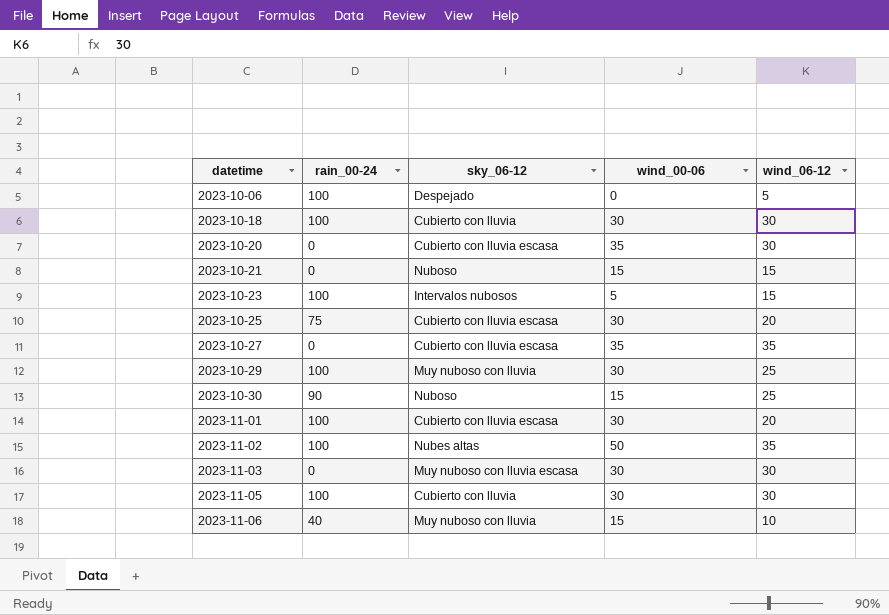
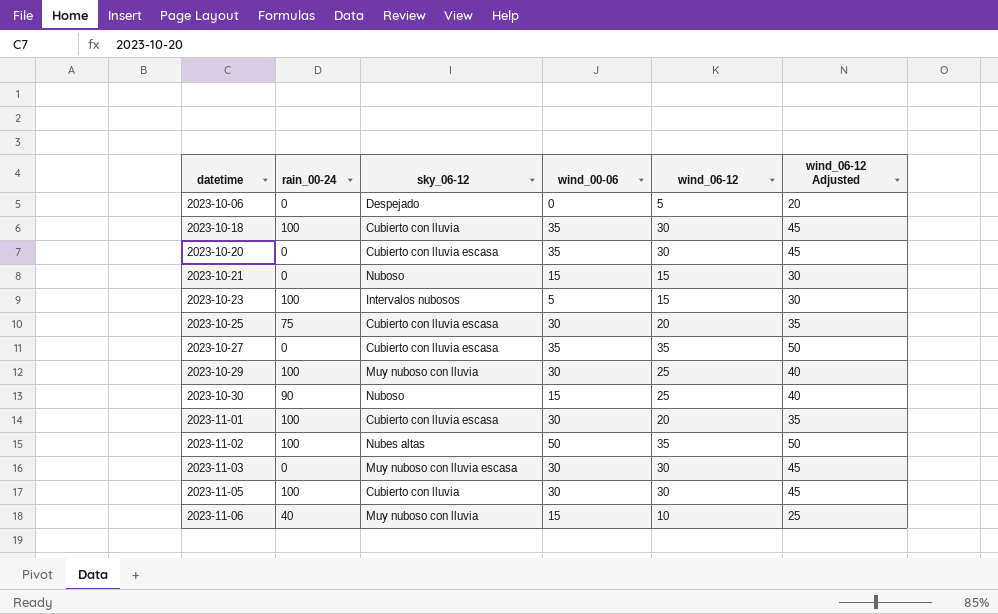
column wind_06-12 Adjusted | formula: none -> [wind_06-12] + 15
2023-10-06 | rain_00-24: 100 -> 0
2023-10-18 | wind_00-06: 30 -> 35

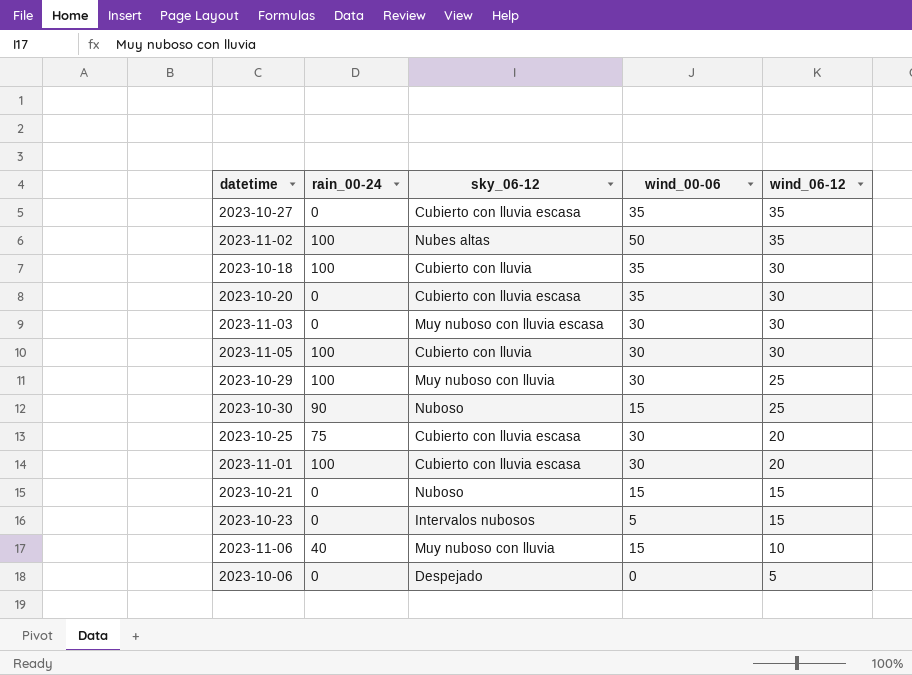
row order: datetime ascending -> wind_06-12 descending
column wind_06-12 Adjusted | formula: [wind_06-12] + 15 -> none
2023-10-23 | rain_00-24: 100 -> 0

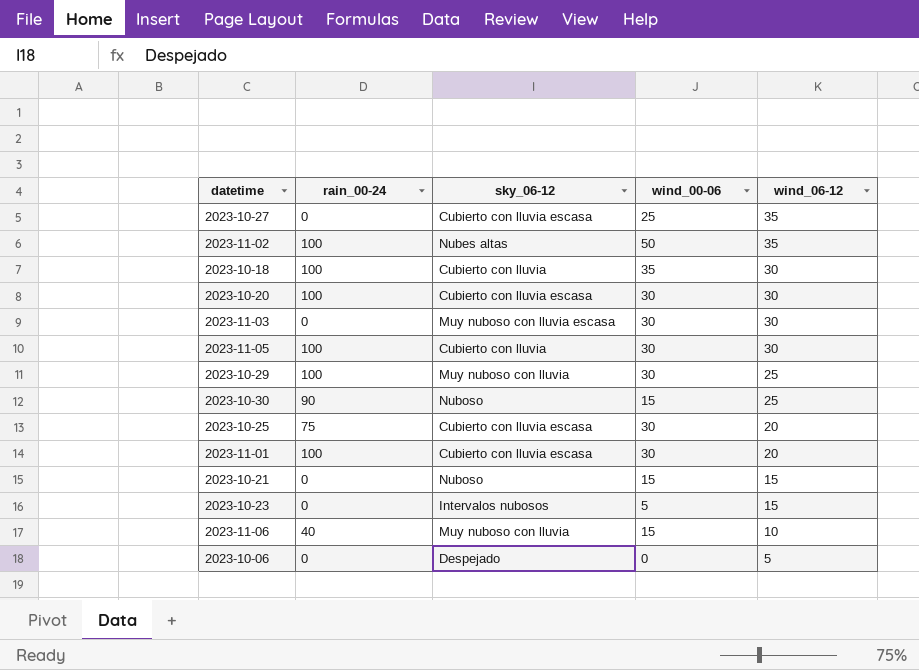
2023-10-27 | wind_00-06: 35 -> 25
2023-10-20 | rain_00-24: 0 -> 100
2023-10-20 | wind_00-06: 35 -> 30

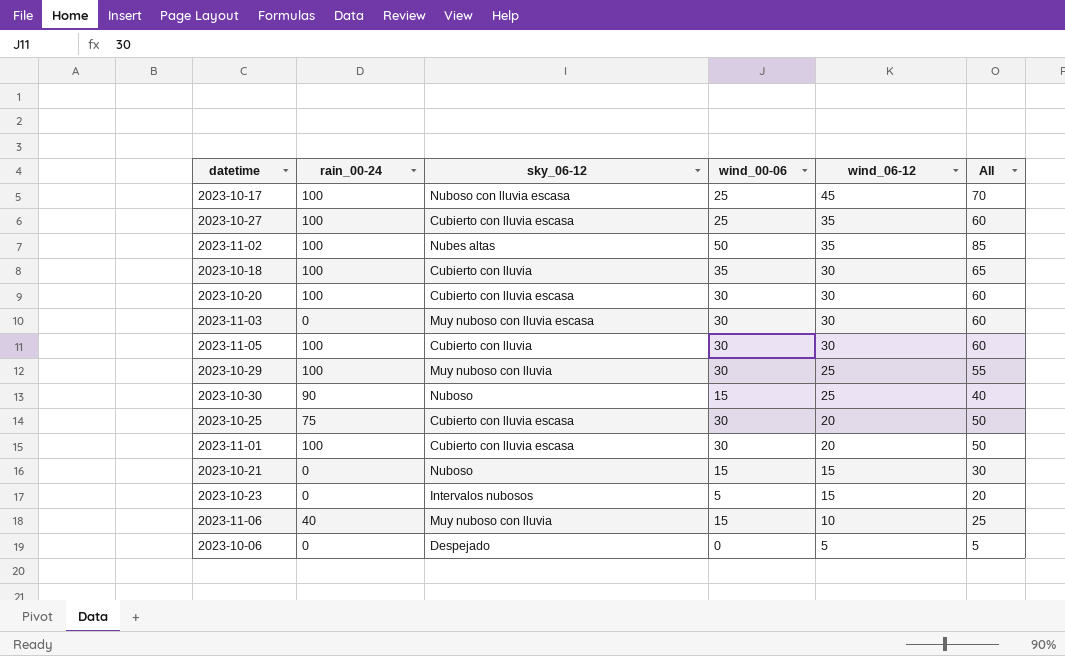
column All | formula: none -> [wind_00-06] + [wind_06-12]
row 2023-10-17: none -> 100 | Nuboso con lluvia escasa | 25 | 45 | 70
2023-10-27 | rain_00-24: 0 -> 100

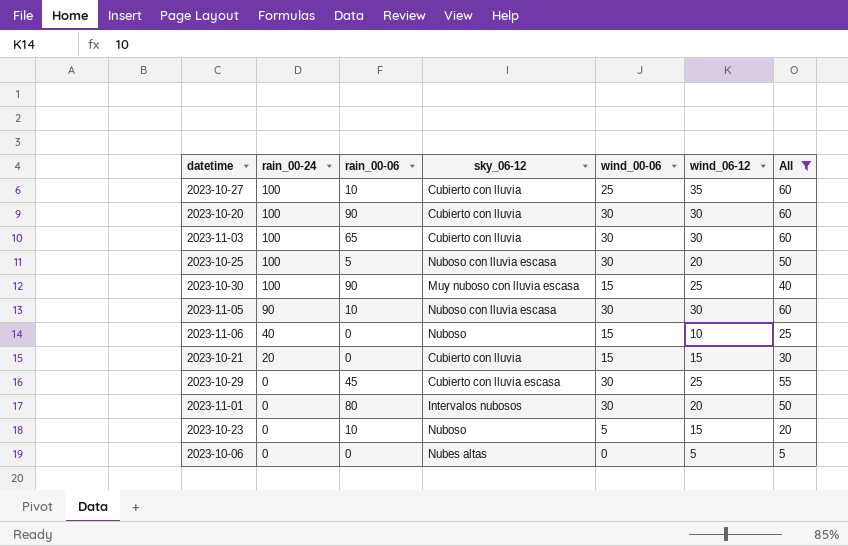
filter: none -> All <= 60
row order: wind_06-12 descending -> rain_00-24 descending
column rain_00-06 | position: none -> 3
2023-10-27 | sky_06-12: Cubierto con lluvia escasa -> Cubierto con lluvia
2023-10-20 | sky_06-12: Cubierto con lluvia escasa -> Cubierto con lluvia
2023-11-03 | rain_00-24: 0 -> 100
2023-11-03 | sky_06-12: Muy nuboso con lluvia escasa -> Cubierto con lluvia
2023-10-25 | rain_00-24: 75 -> 100
2023-10-25 | sky_06-12: Cubierto con lluvia escasa -> Nuboso con lluvia escasa
2023-10-30 | rain_00-24: 90 -> 100
2023-10-30 | sky_06-12: Nuboso -> Muy nuboso con lluvia escasa
2023-11-05 | rain_00-24: 100 -> 90
2023-11-05 | sky_06-12: Cubierto con lluvia -> Nuboso con lluvia escasa
2023-11-06 | sky_06-12: Muy nuboso con lluvia -> Nuboso
2023-10-21 | rain_00-24: 0 -> 20
2023-10-21 | sky_06-12: Nuboso -> Cubierto con lluvia
2023-10-29 | rain_00-24: 100 -> 0
2023-10-29 | sky_06-12: Muy nuboso con lluvia -> Cubierto con lluvia escasa
2023-11-01 | rain_00-24: 100 -> 0
2023-11-01 | sky_06-12: Cubierto con lluvia escasa -> Intervalos nubosos
2023-10-23 | sky_06-12: Intervalos nubosos -> Nuboso
2023-10-06 | sky_06-12: Despejado -> Nubes altas

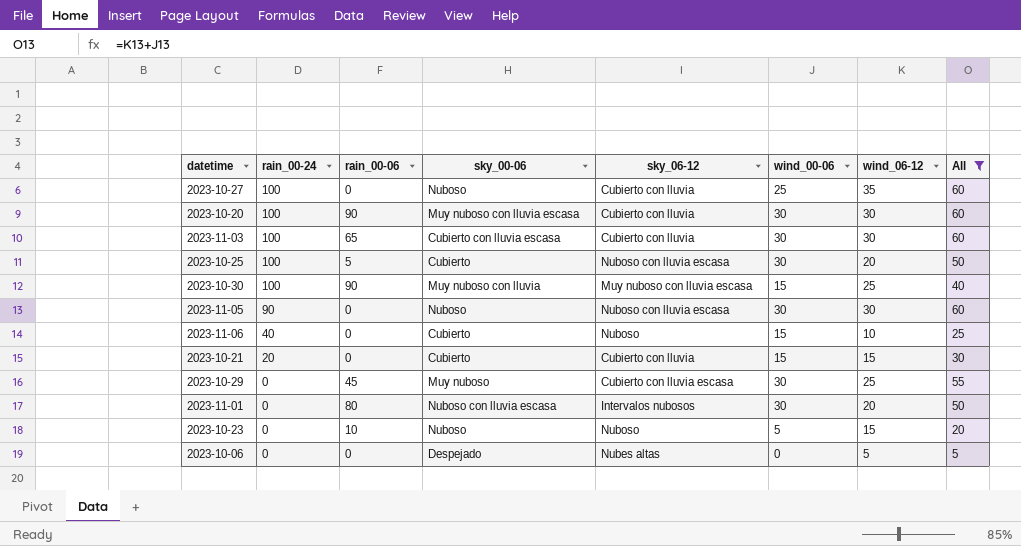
column sky_00-06 | position: none -> 4
2023-10-27 | rain_00-06: 10 -> 0
2023-11-05 | rain_00-06: 10 -> 0

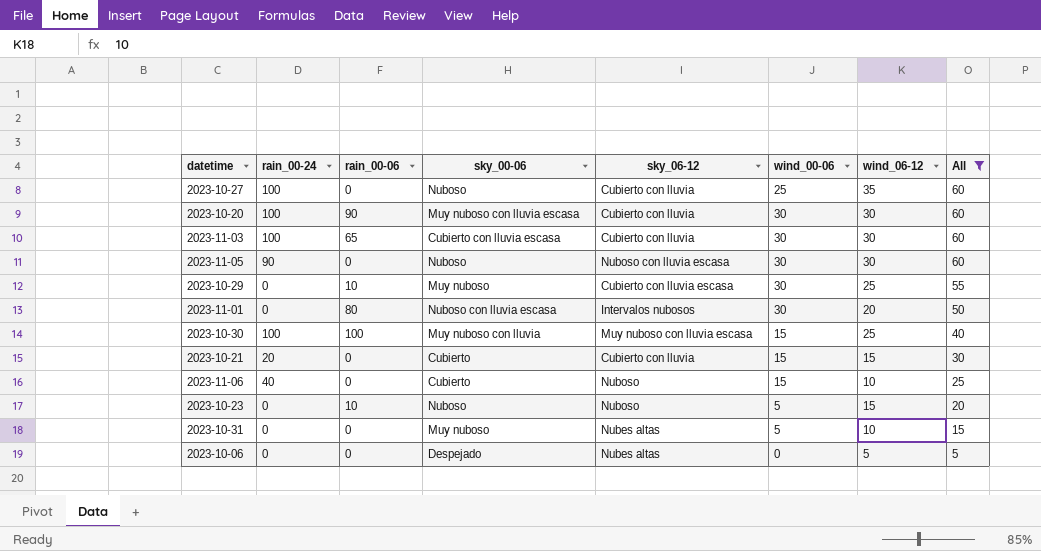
row order: rain_00-24 descending -> All descending
row 2023-10-25: 100 | 5 | Cubierto | Nuboso con lluvia escasa | 30 | 20 | 50 -> none
2023-10-29 | rain_00-06: 45 -> 10
2023-10-30 | rain_00-06: 90 -> 100
row 2023-10-31: none -> 0 | 0 | Muy nuboso | Nubes altas | 5 | 10 | 15

